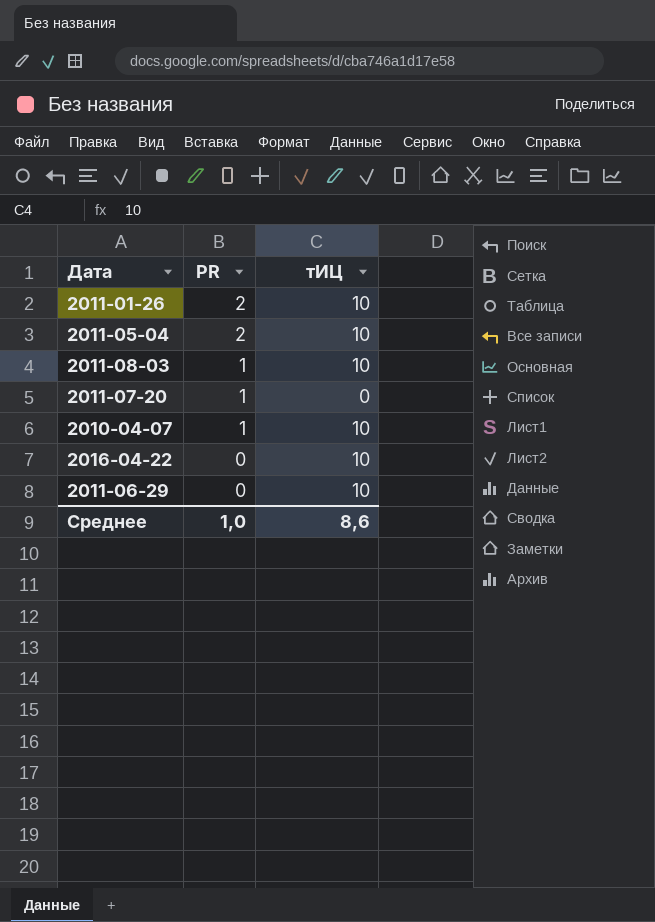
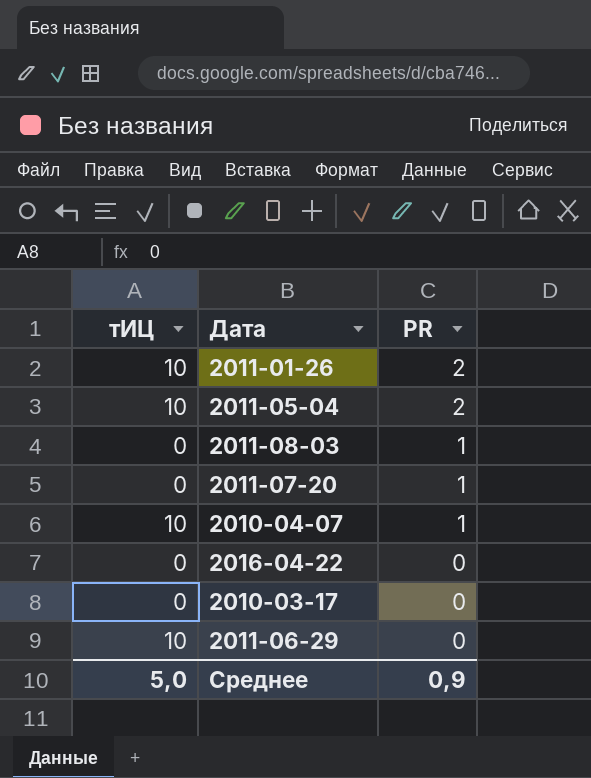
column тИЦ | position: 3 -> 1
2011-08-03 | тИЦ: 10 -> 0
2016-04-22 | тИЦ: 10 -> 0
row 2010-03-17: none -> 0 | 0
Среднее | тИЦ: 8,6 -> 5,0
Среднее | PR: 1,0 -> 0,9

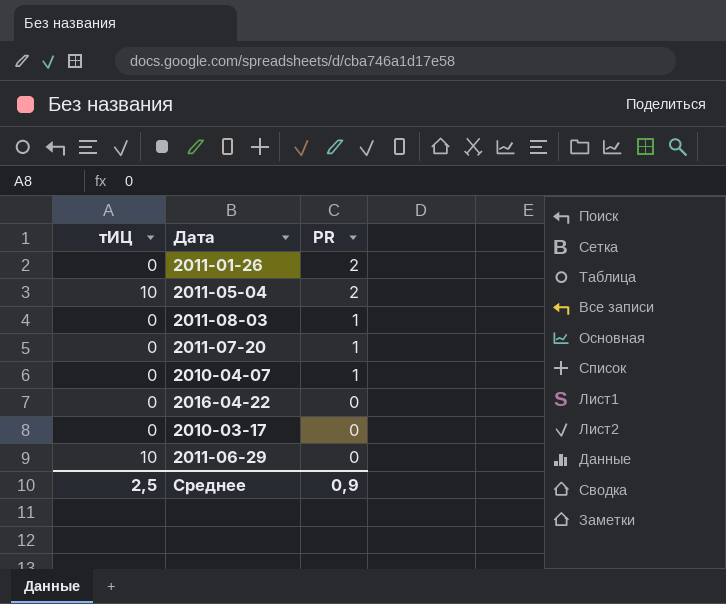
2011-01-26 | тИЦ: 10 -> 0
2010-04-07 | тИЦ: 10 -> 0
Среднее | тИЦ: 5,0 -> 2,5

